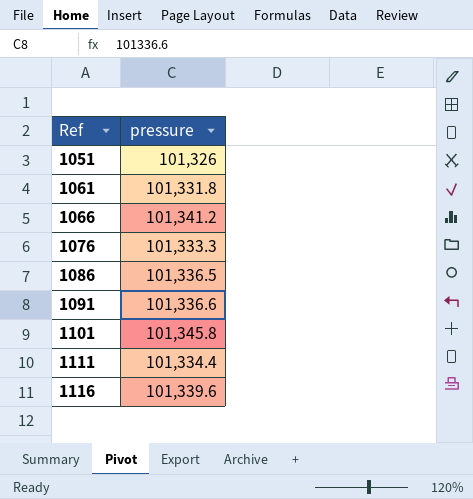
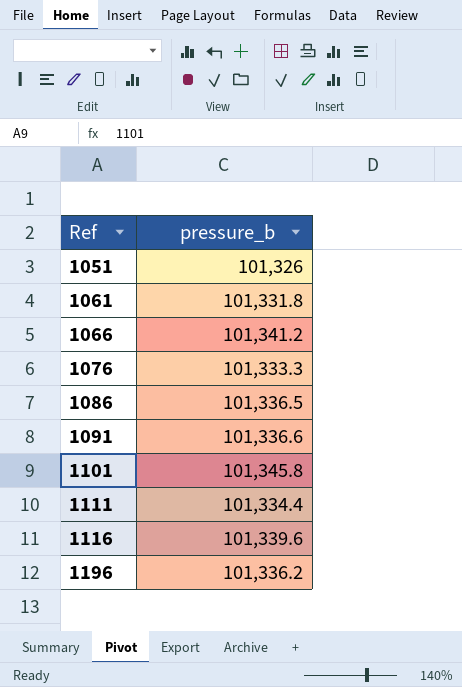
column name: pressure -> pressure_b
row 1196: none -> 101,336.2

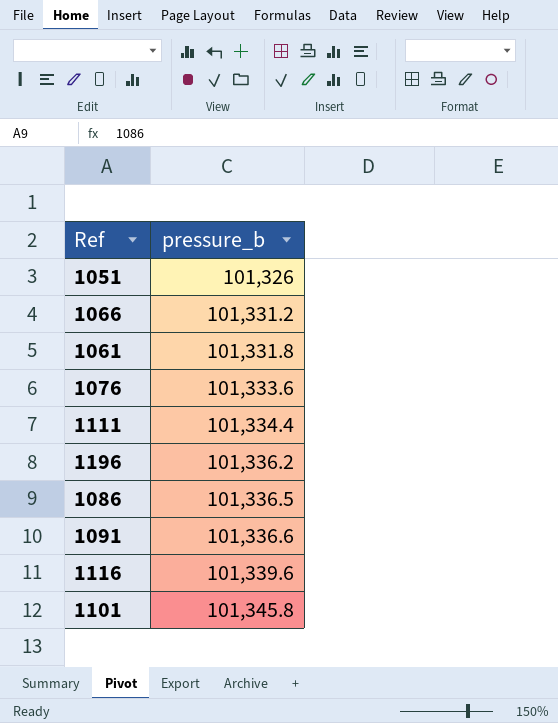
row order: Ref ascending -> pressure_b ascending
1066 | pressure_b: 101,341.2 -> 101,331.2
1076 | pressure_b: 101,333.3 -> 101,333.6

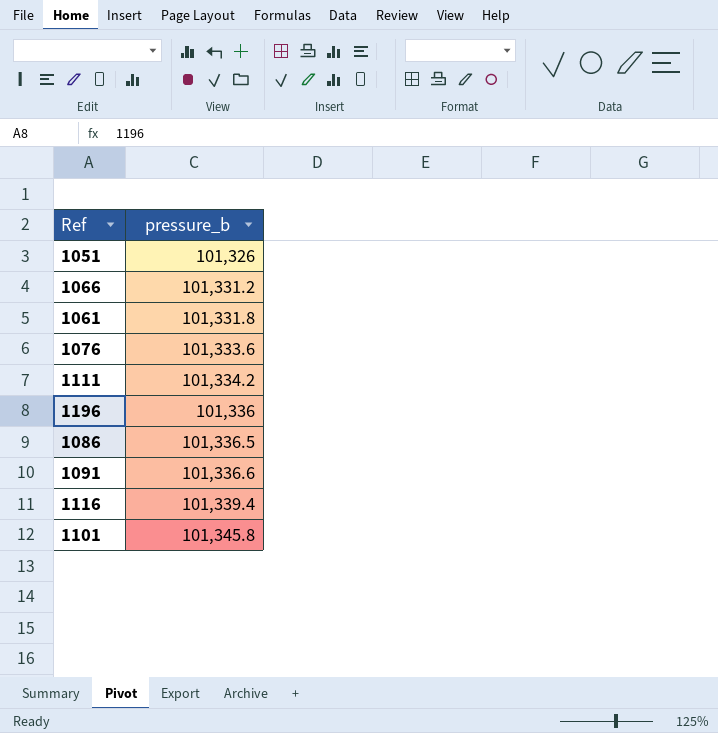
1111 | pressure_b: 101,334.4 -> 101,334.2
1196 | pressure_b: 101,336.2 -> 101,336
1116 | pressure_b: 101,339.6 -> 101,339.4

